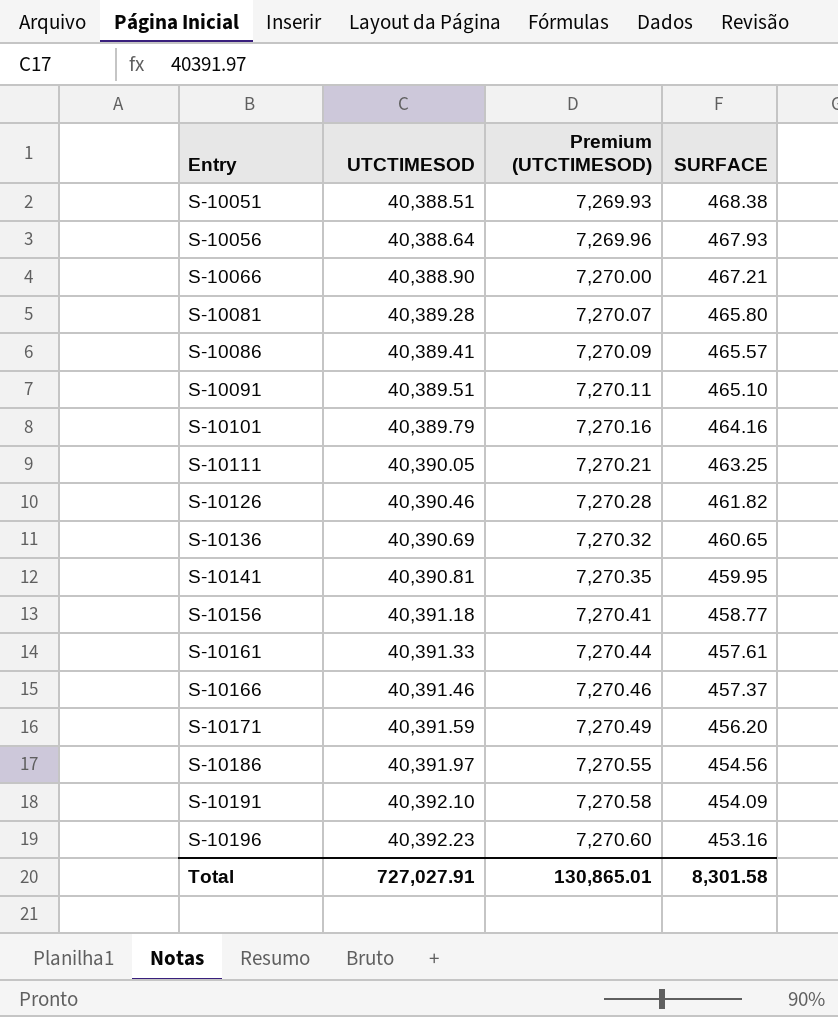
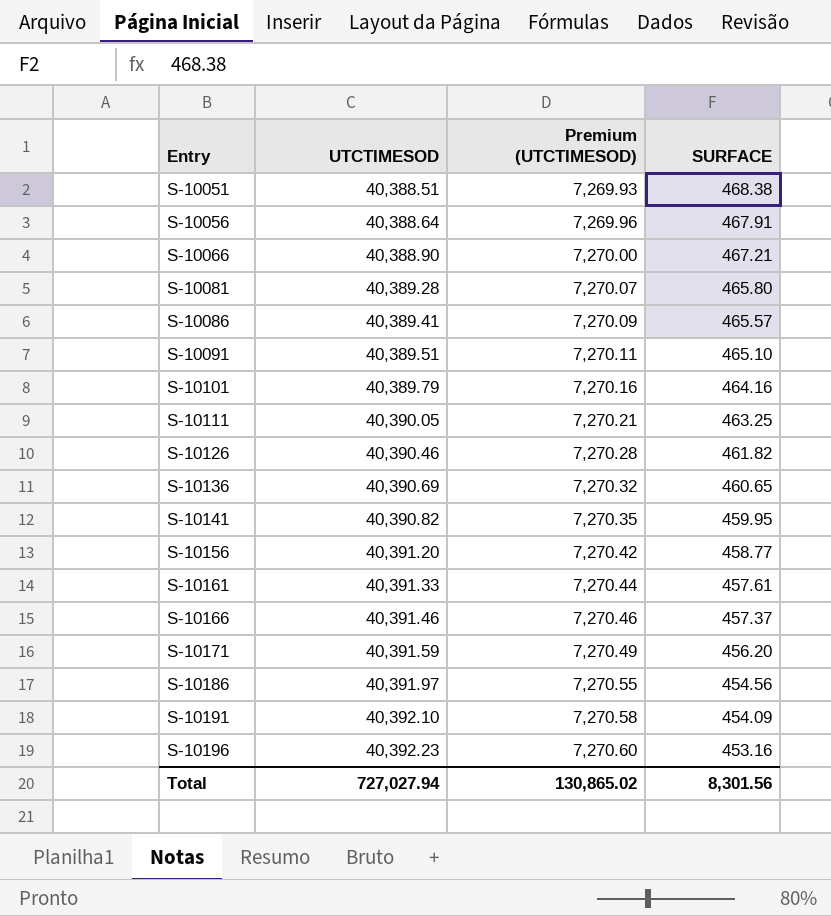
S-10056 | SURFACE: 467.93 -> 467.91
S-10141 | UTCTIMESOD: 40,390.81 -> 40,390.82
S-10156 | UTCTIMESOD: 40,391.18 -> 40,391.20
S-10156 | Premium (UTCTIMESOD): 7,270.41 -> 7,270.42
Total | UTCTIMESOD: 727,027.91 -> 727,027.94
Total | Premium (UTCTIMESOD): 130,865.01 -> 130,865.02
Total | SURFACE: 8,301.58 -> 8,301.56

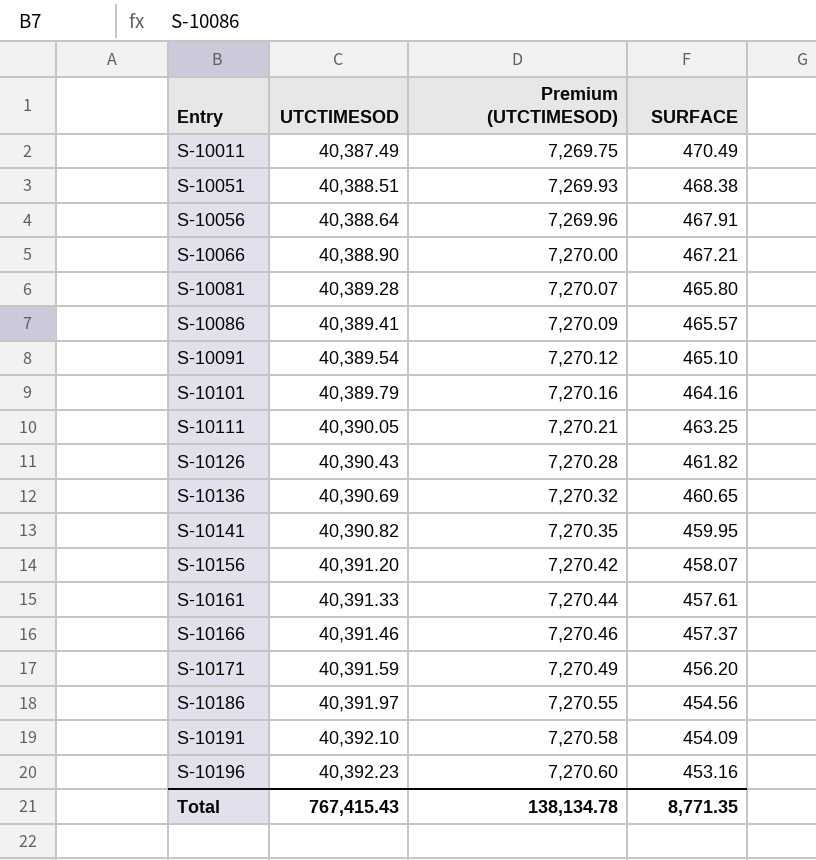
row S-10011: none -> 40,387.49 | 7,269.75 | 470.49
S-10091 | UTCTIMESOD: 40,389.51 -> 40,389.54
S-10091 | Premium (UTCTIMESOD): 7,270.11 -> 7,270.12
S-10126 | UTCTIMESOD: 40,390.46 -> 40,390.43
S-10156 | SURFACE: 458.77 -> 458.07
Total | UTCTIMESOD: 727,027.94 -> 767,415.43
Total | Premium (UTCTIMESOD): 130,865.02 -> 138,134.78
Total | SURFACE: 8,301.56 -> 8,771.35

